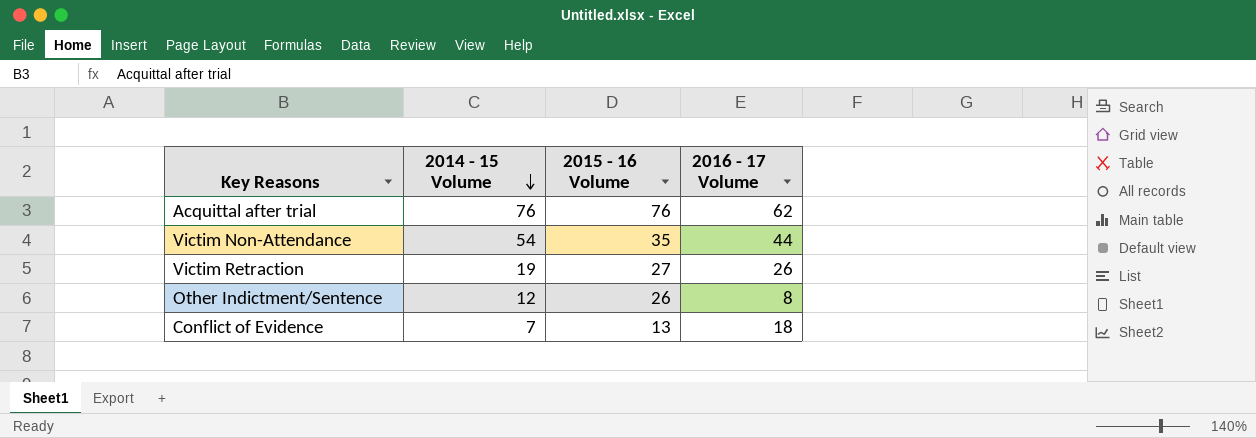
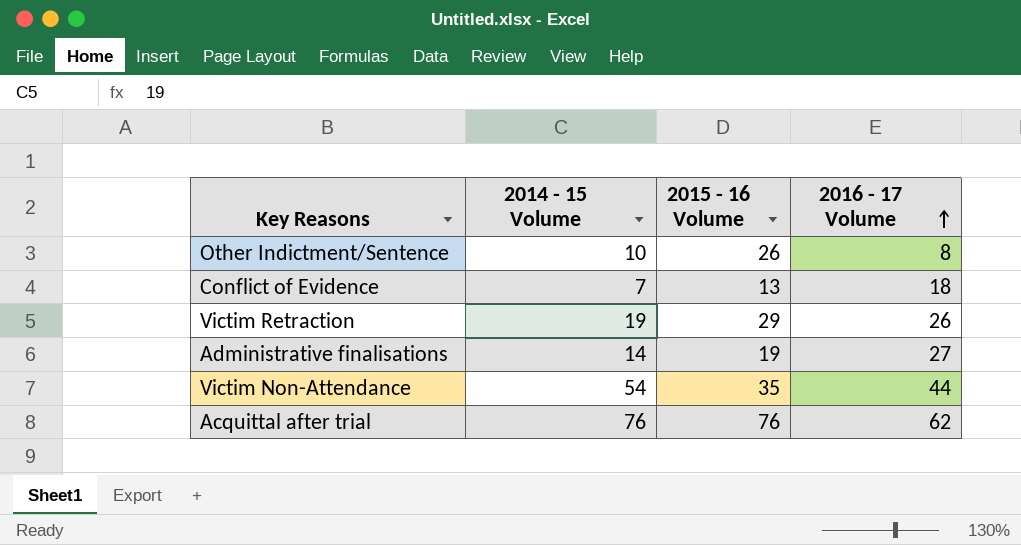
row order: 2014 - 15 Volume descending -> 2016 - 17 Volume ascending
Other Indictment/Sentence | 2014 - 15 Volume: 12 -> 10
Victim Retraction | 2015 - 16 Volume: 27 -> 29
row Administrative finalisations: none -> 14 | 19 | 27

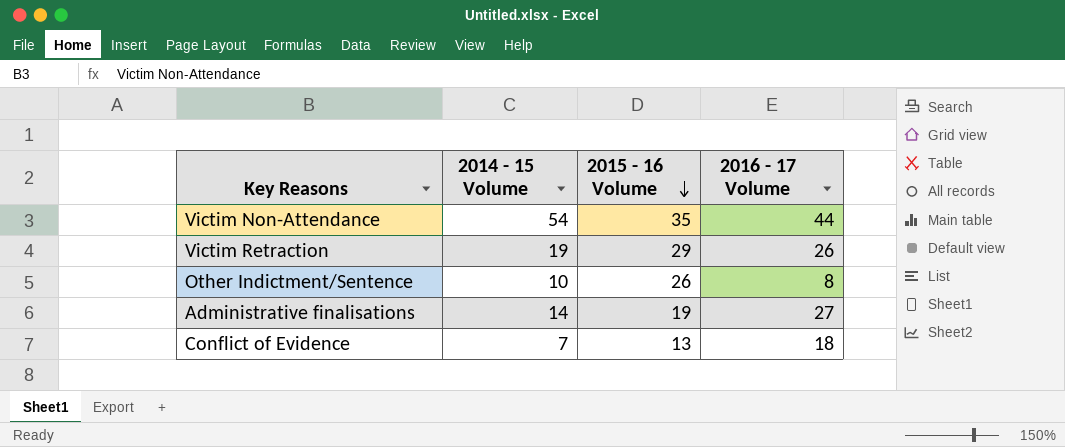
row order: 2016 - 17 Volume ascending -> 2015 - 16 Volume descending
row Acquittal after trial: 76 | 76 | 62 -> none

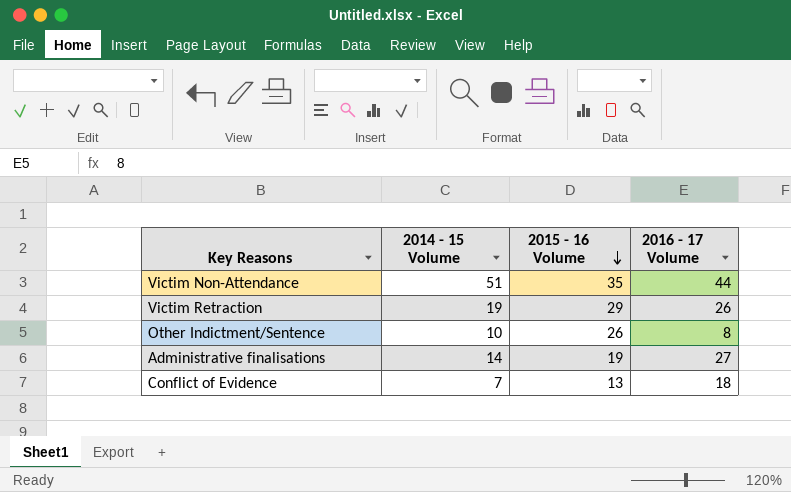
Victim Non-Attendance | 2014 - 15 Volume: 54 -> 51

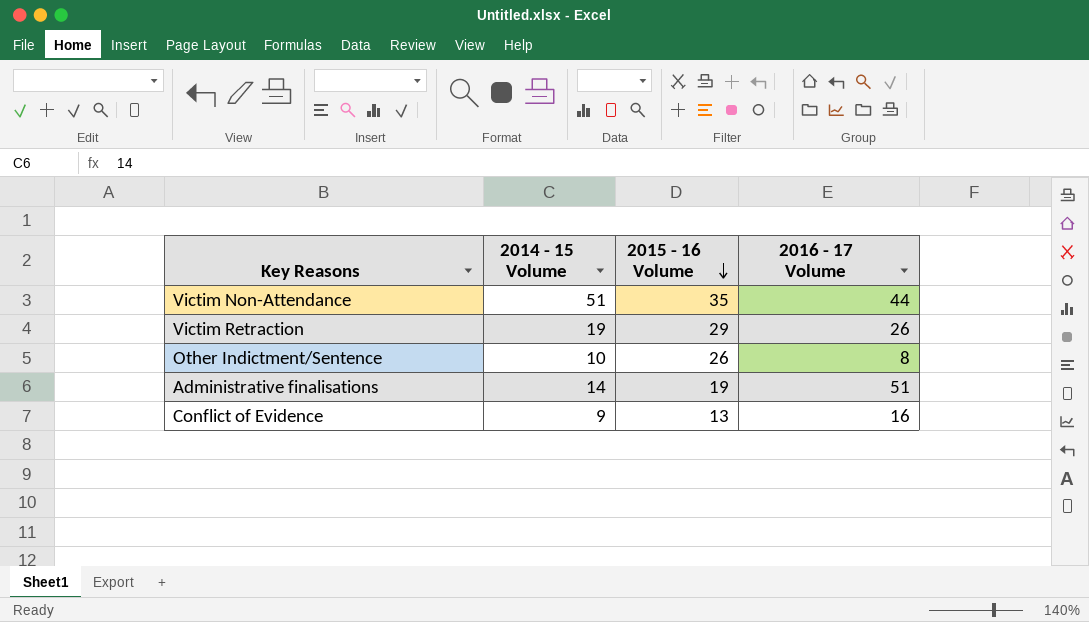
Administrative finalisations | 2016 - 17 Volume: 27 -> 51
Conflict of Evidence | 2014 - 15 Volume: 7 -> 9
Conflict of Evidence | 2016 - 17 Volume: 18 -> 16

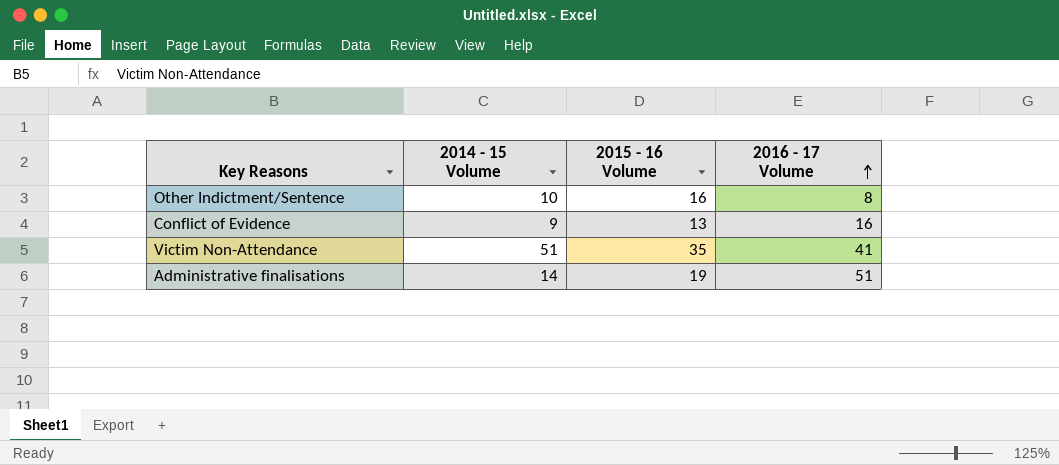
row order: 2015 - 16 Volume descending -> 2016 - 17 Volume ascending
row Victim Retraction: 19 | 29 | 26 -> none
Other Indictment/Sentence | 2015 - 16 Volume: 26 -> 16
Victim Non-Attendance | 2016 - 17 Volume: 44 -> 41

